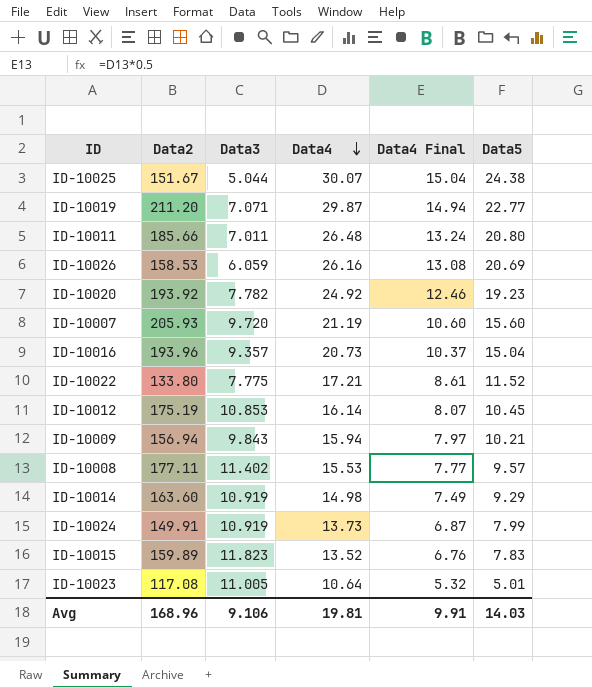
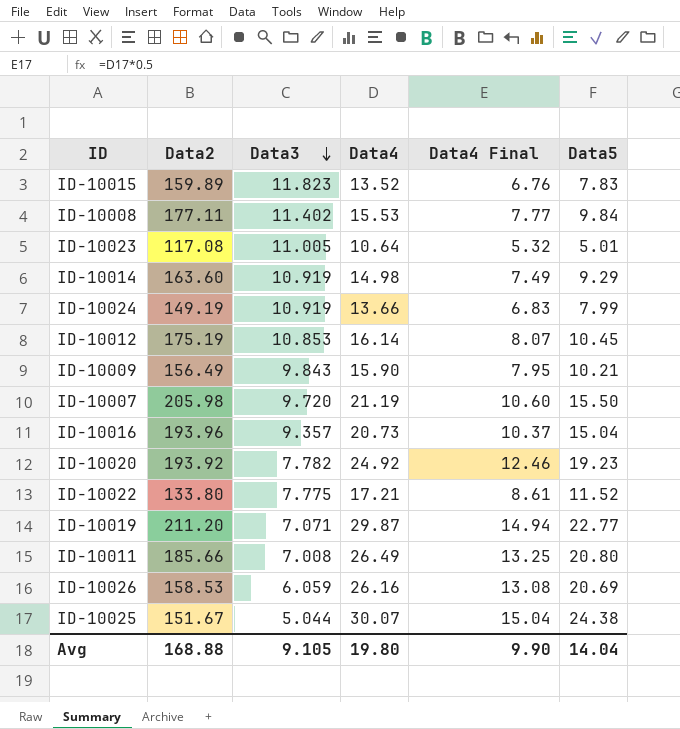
row order: Data4 descending -> Data3 descending
ID-10008 | Data5: 9.57 -> 9.84
ID-10024 | Data2: 149.91 -> 149.19
ID-10024 | Data4: 13.73 -> 13.66
ID-10024 | Data4 Final: 6.87 -> 6.83
ID-10009 | Data2: 156.94 -> 156.49
ID-10009 | Data4: 15.94 -> 15.90
ID-10009 | Data4 Final: 7.97 -> 7.95
ID-10007 | Data2: 205.93 -> 205.98
ID-10007 | Data5: 15.60 -> 15.50
ID-10011 | Data3: 7.011 -> 7.008
ID-10011 | Data4: 26.48 -> 26.49
ID-10011 | Data4 Final: 13.24 -> 13.25
Avg | Data2: 168.96 -> 168.88
Avg | Data3: 9.106 -> 9.105
Avg | Data4: 19.81 -> 19.80
Avg | Data4 Final: 9.91 -> 9.90
Avg | Data5: 14.03 -> 14.04

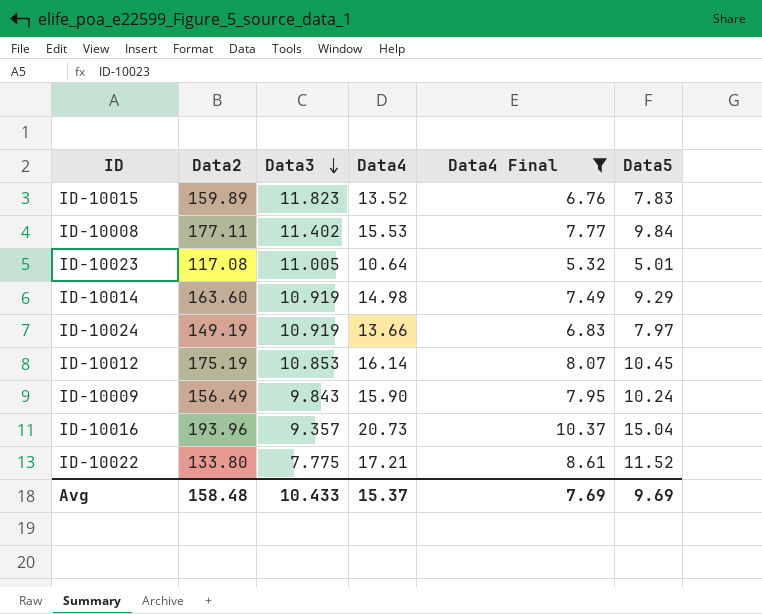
filter: none -> Data4 Final <= 10.37
ID-10024 | Data5: 7.99 -> 7.97
ID-10009 | Data5: 10.21 -> 10.24
Avg | Data2: 168.88 -> 158.48
Avg | Data3: 9.105 -> 10.433
Avg | Data4: 19.80 -> 15.37
Avg | Data4 Final: 9.90 -> 7.69
Avg | Data5: 14.04 -> 9.69

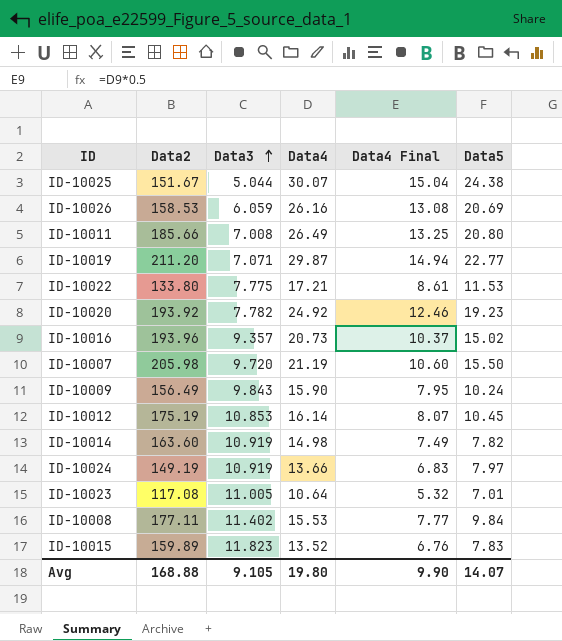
filter: Data4 Final <= 10.37 -> none
row order: Data3 descending -> Data3 ascending
ID-10022 | Data5: 11.52 -> 11.53
ID-10016 | Data5: 15.04 -> 15.02
ID-10014 | Data5: 9.29 -> 7.82
ID-10023 | Data5: 5.01 -> 7.01
Avg | Data2: 158.48 -> 168.88
Avg | Data3: 10.433 -> 9.105
Avg | Data4: 15.37 -> 19.80
Avg | Data4 Final: 7.69 -> 9.90
Avg | Data5: 9.69 -> 14.07

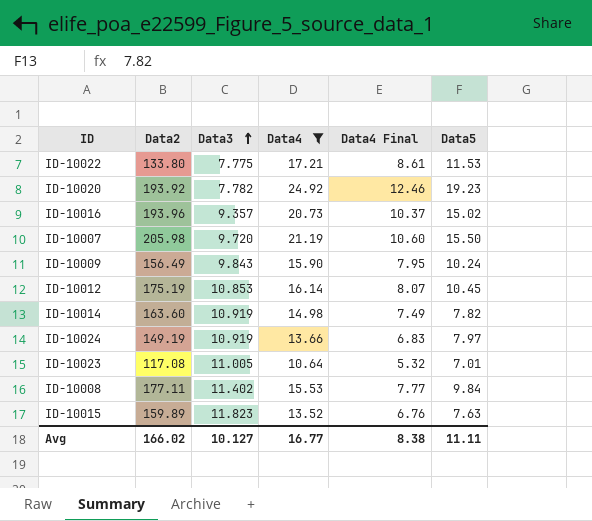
filter: none -> Data4 <= 24.92
ID-10015 | Data5: 7.83 -> 7.63
Avg | Data2: 168.88 -> 166.02
Avg | Data3: 9.105 -> 10.127
Avg | Data4: 19.80 -> 16.77
Avg | Data4 Final: 9.90 -> 8.38
Avg | Data5: 14.07 -> 11.11

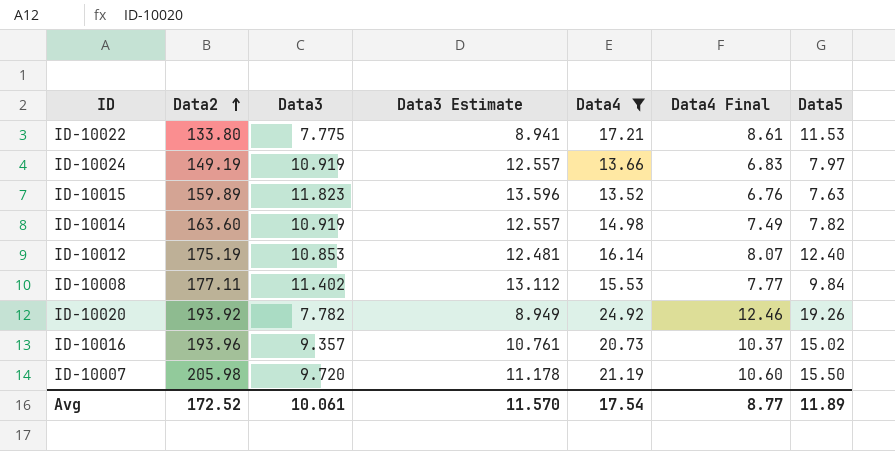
row order: Data3 ascending -> Data2 ascending
column Data3 Estimate | formula: none -> [Data3] * 1.15
row ID-10009: 156.49 | 9.843 | 15.90 | 7.95 | 10.24 -> none
row ID-10023: 117.08 | 11.005 | 10.64 | 5.32 | 7.01 -> none
ID-10012 | Data5: 10.45 -> 12.40
ID-10020 | Data5: 19.23 -> 19.26
Avg | Data2: 166.02 -> 172.52
Avg | Data3: 10.127 -> 10.061
Avg | Data4: 16.77 -> 17.54
Avg | Data4 Final: 8.38 -> 8.77
Avg | Data5: 11.11 -> 11.89

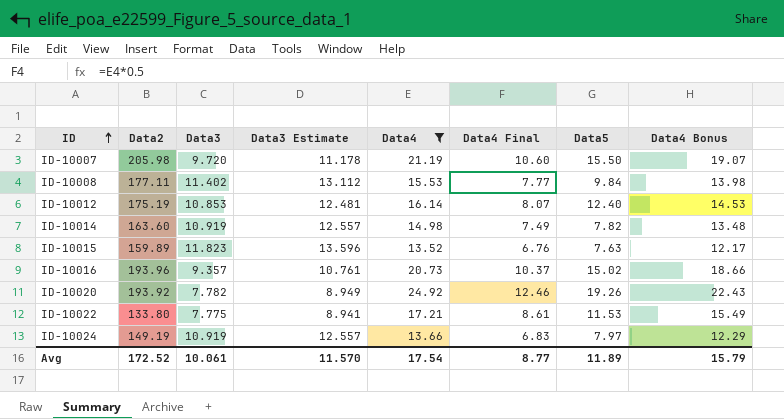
row order: Data2 ascending -> ID ascending
column Data4 Bonus | formula: none -> [Data4] * 0.9

